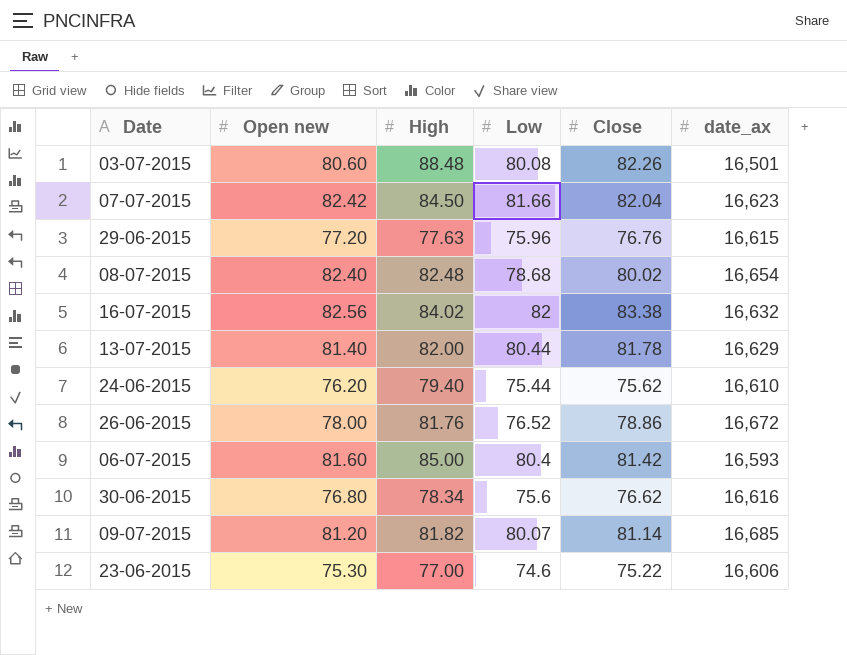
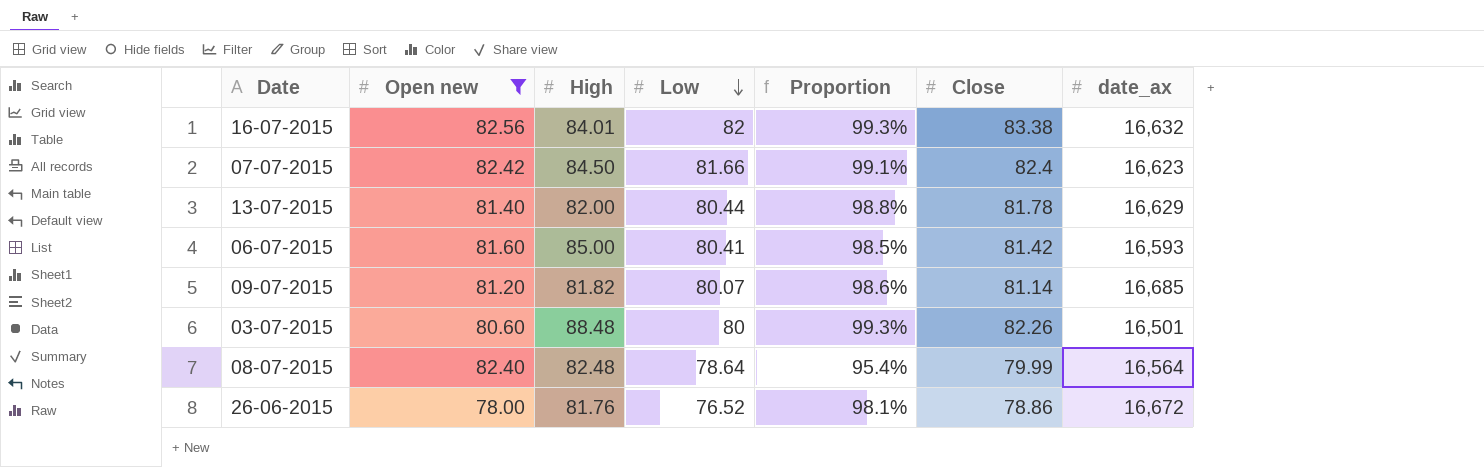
filter: none -> Open new >= 78.00
row order: none -> Low descending
column Proportion | formula: none -> [Low] / [Open new]
16-07-2015 | High: 84.02 -> 84.01
07-07-2015 | Close: 82.04 -> 82.4
06-07-2015 | Low: 80.4 -> 80.41
03-07-2015 | Low: 80.08 -> 80
08-07-2015 | Low: 78.68 -> 78.64
08-07-2015 | Close: 80.02 -> 79.99
08-07-2015 | date_ax: 16,654 -> 16,564

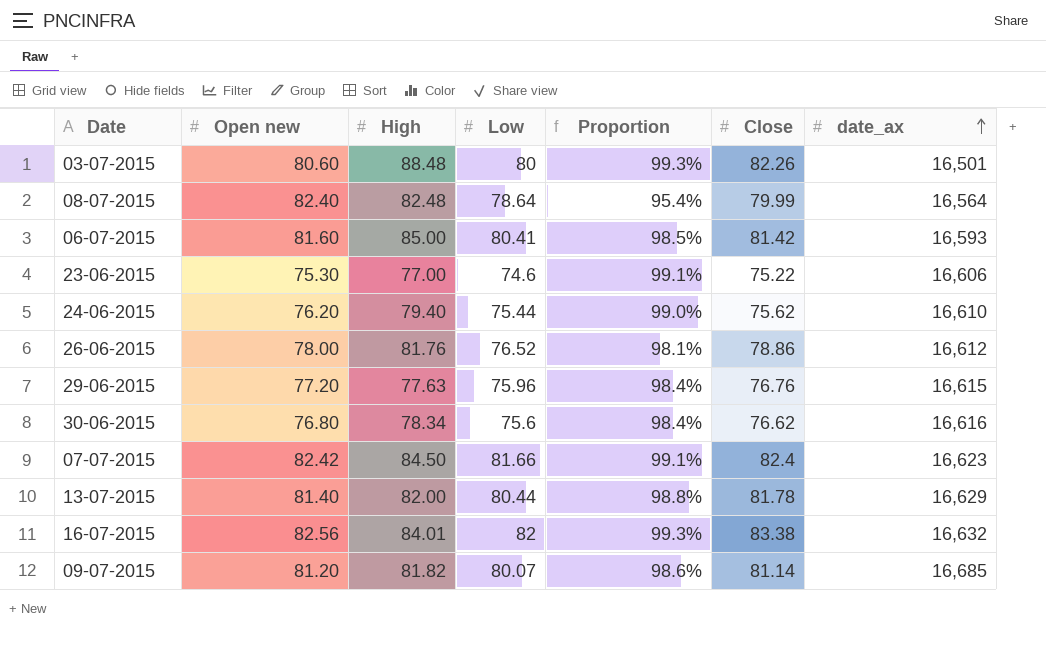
filter: Open new >= 78.00 -> none
row order: Low descending -> date_ax ascending
26-06-2015 | date_ax: 16,672 -> 16,612

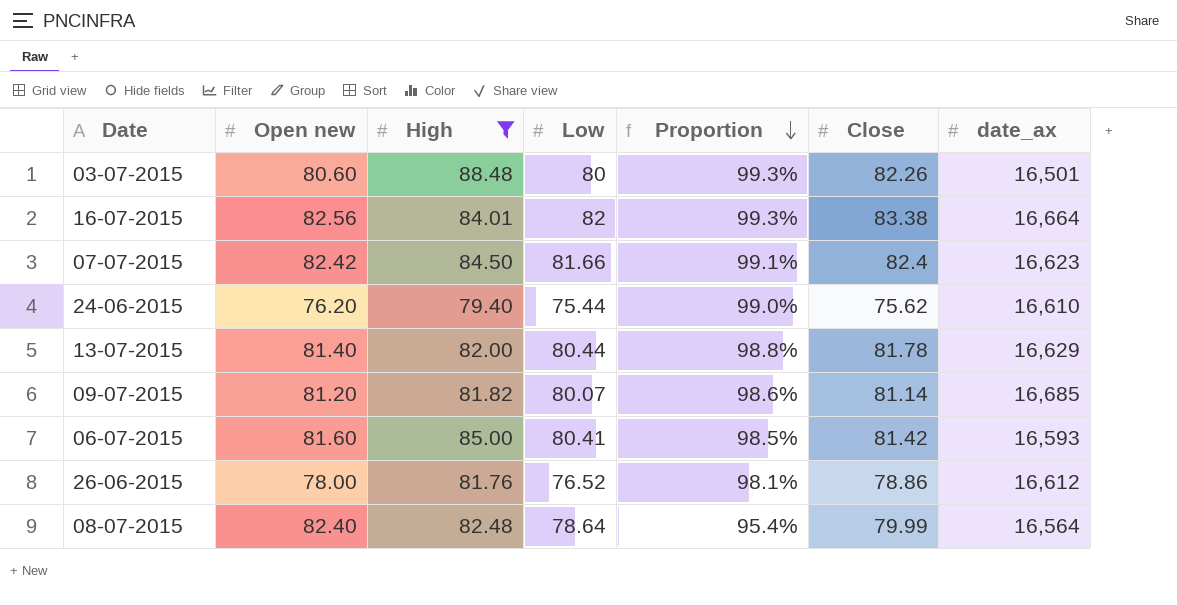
filter: none -> High >= 79.40
row order: date_ax ascending -> Proportion descending
16-07-2015 | date_ax: 16,632 -> 16,664

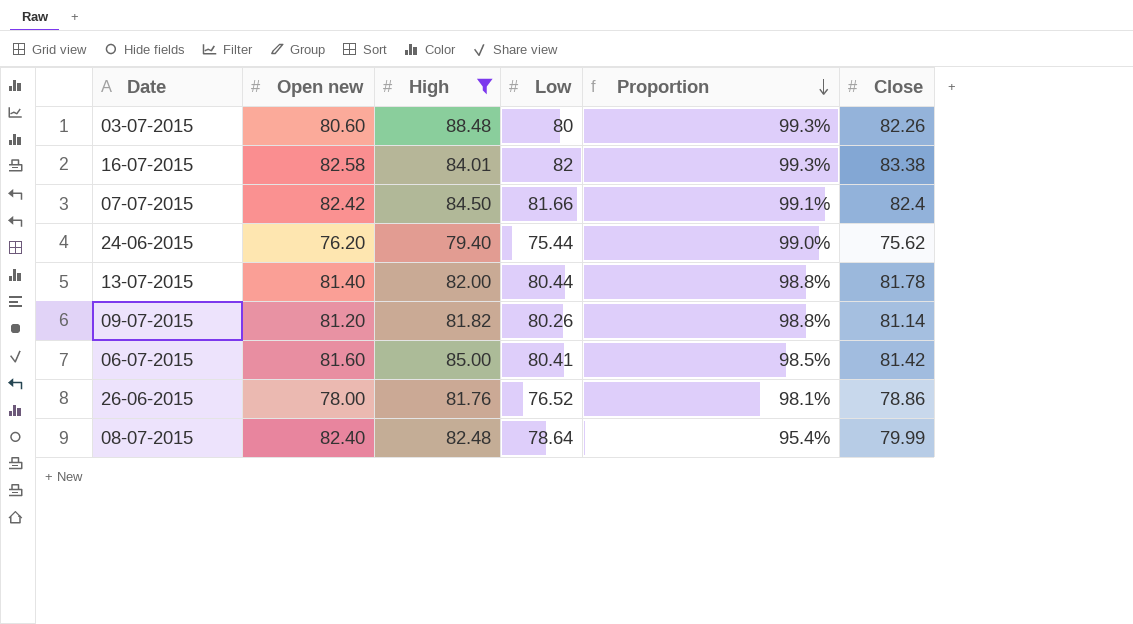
column date_ax | position: 7 -> none
16-07-2015 | Open new: 82.56 -> 82.58
09-07-2015 | Low: 80.07 -> 80.26
09-07-2015 | Proportion: 98.6% -> 98.8%

